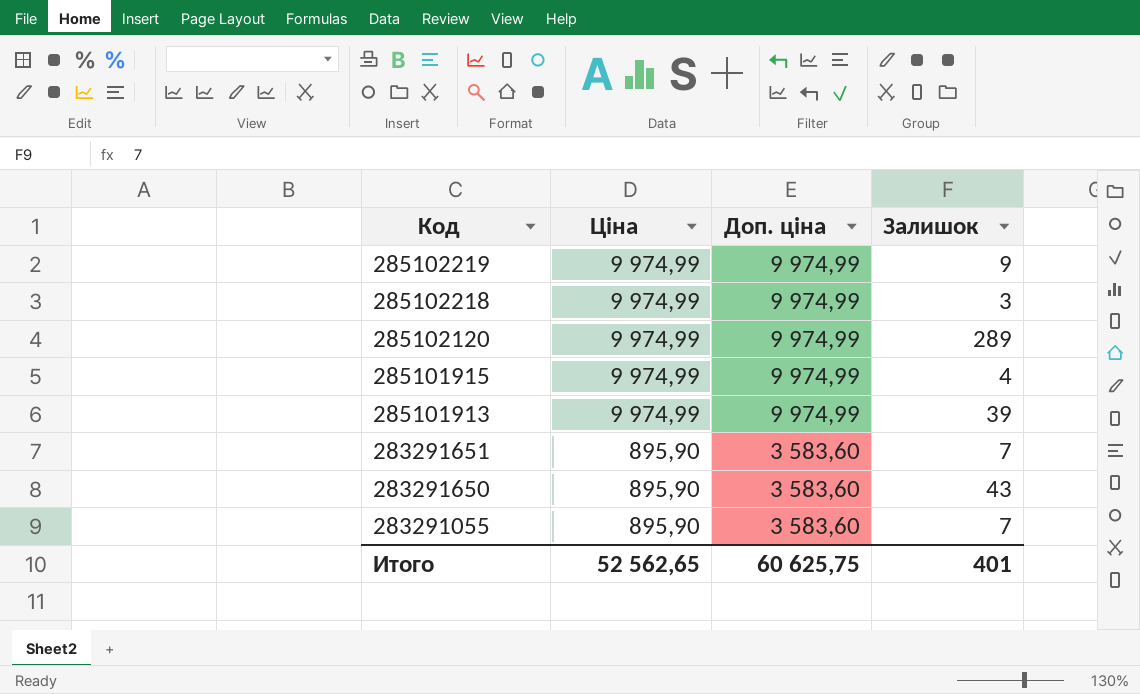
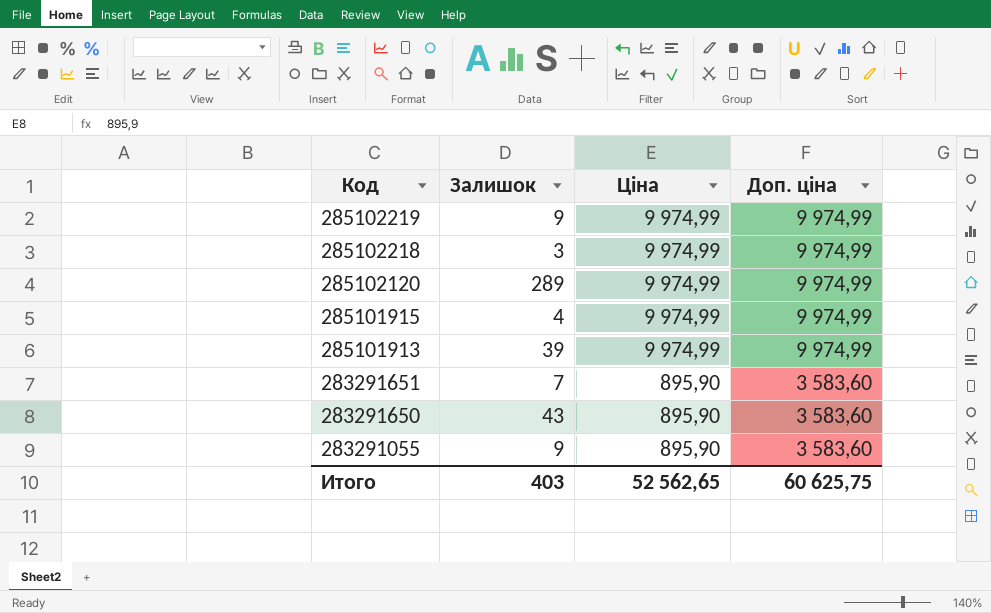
column Залишок | position: 4 -> 2
283291055 | Залишок: 7 -> 9
Итого | Залишок: 401 -> 403

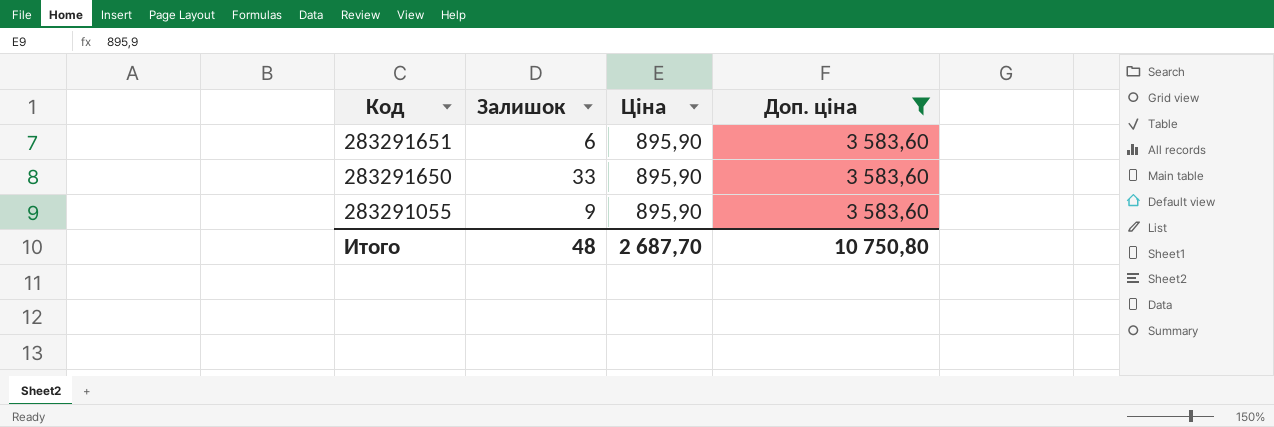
filter: none -> Доп. ціна = 3 583,60
283291651 | Залишок: 7 -> 6
283291650 | Залишок: 43 -> 33
Итого | Залишок: 403 -> 48
Итого | Ціна: 52 562,65 -> 2 687,70
Итого | Доп. ціна: 60 625,75 -> 10 750,80

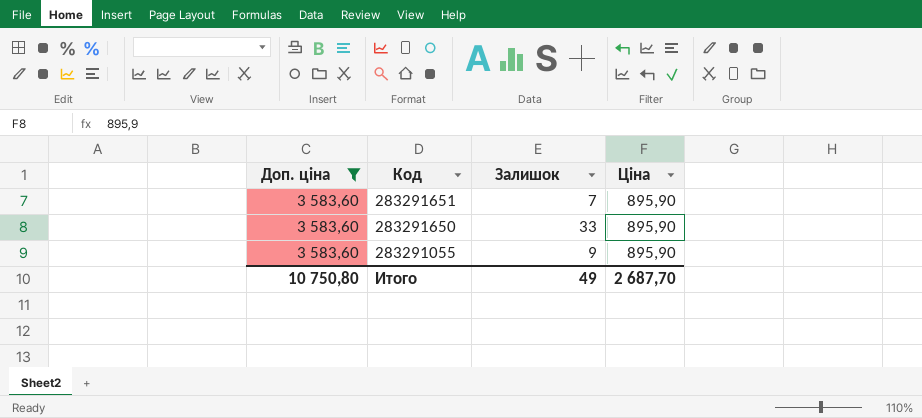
column Доп. ціна | position: 4 -> 1
283291651 | Залишок: 6 -> 7
Итого | Залишок: 48 -> 49

